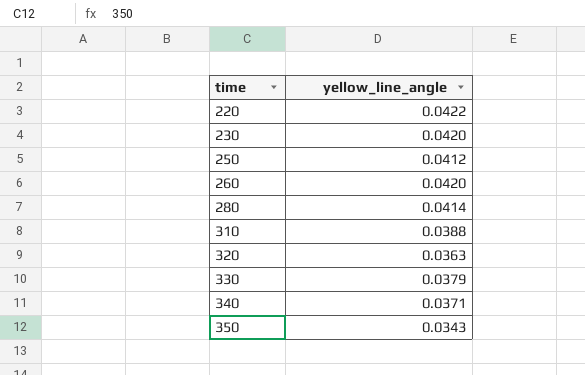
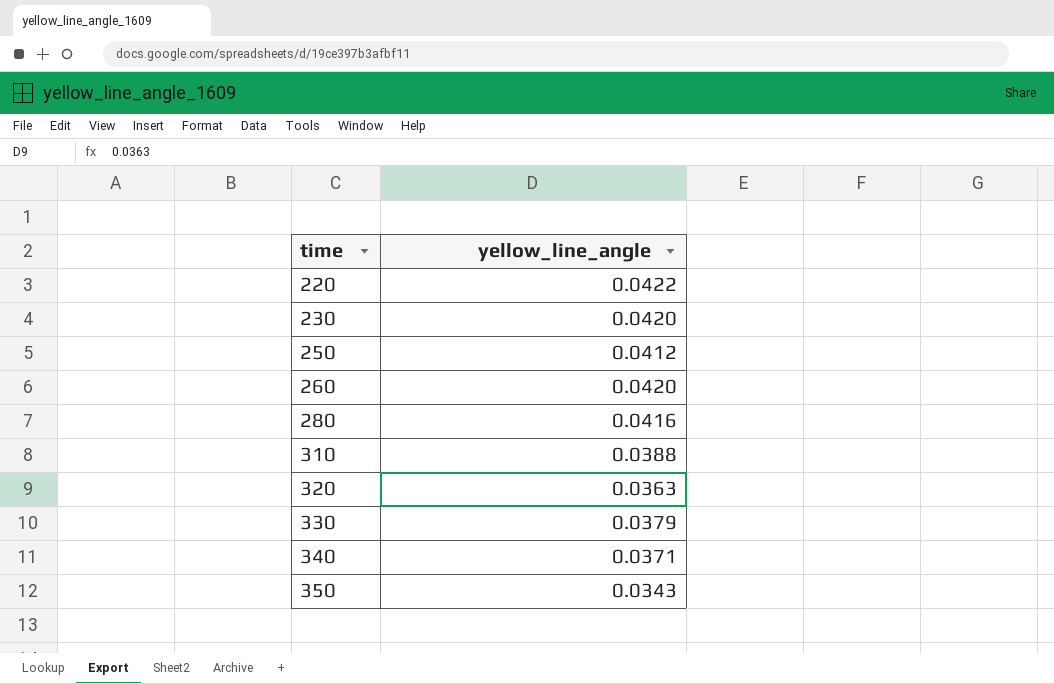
280 | yellow_line_angle: 0.0414 -> 0.0416

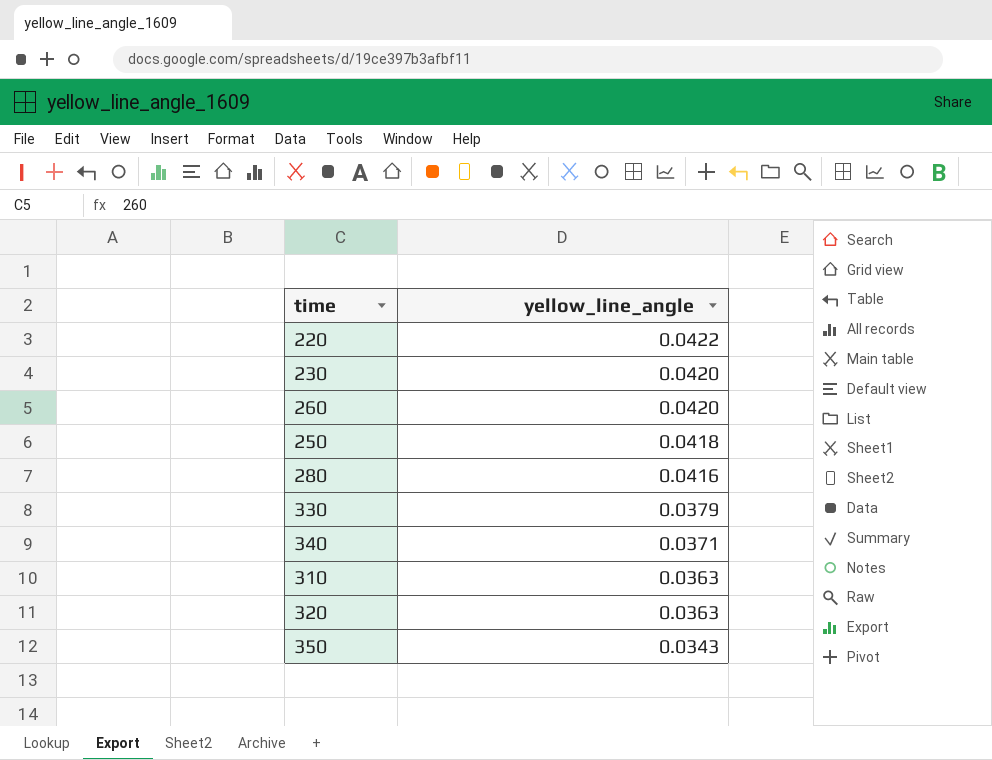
row order: time ascending -> yellow_line_angle descending
250 | yellow_line_angle: 0.0412 -> 0.0418
310 | yellow_line_angle: 0.0388 -> 0.0363

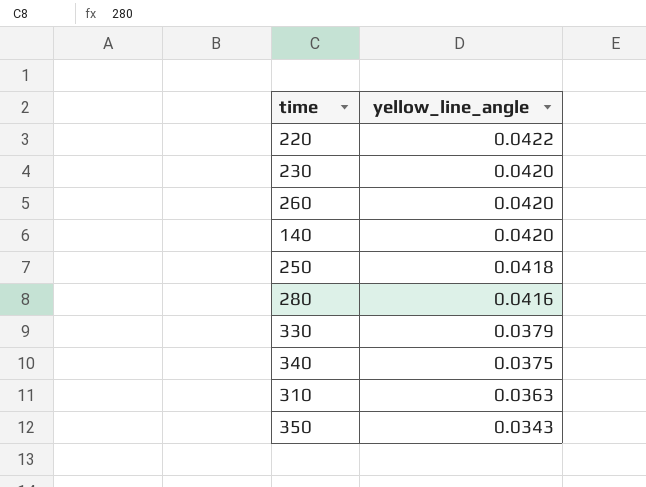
row 320: 0.0363 -> none
row 140: none -> 0.0420
340 | yellow_line_angle: 0.0371 -> 0.0375

